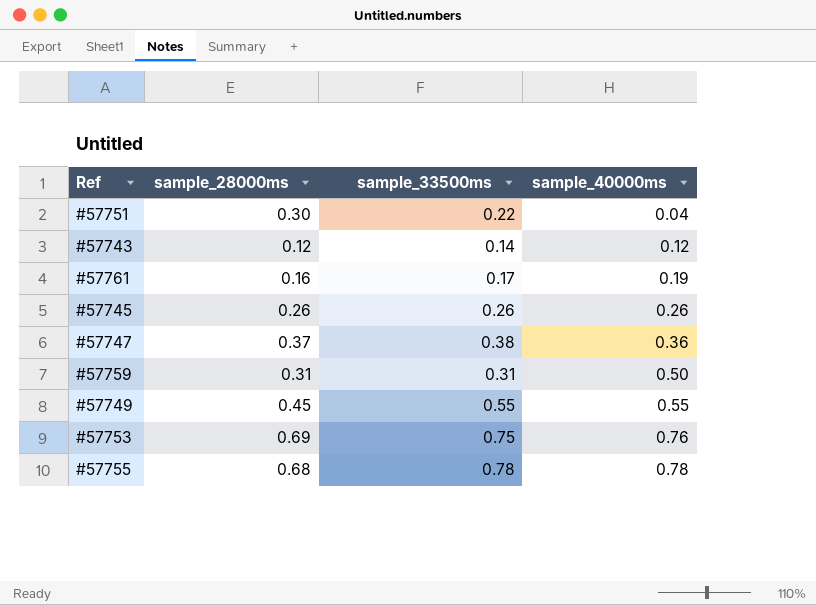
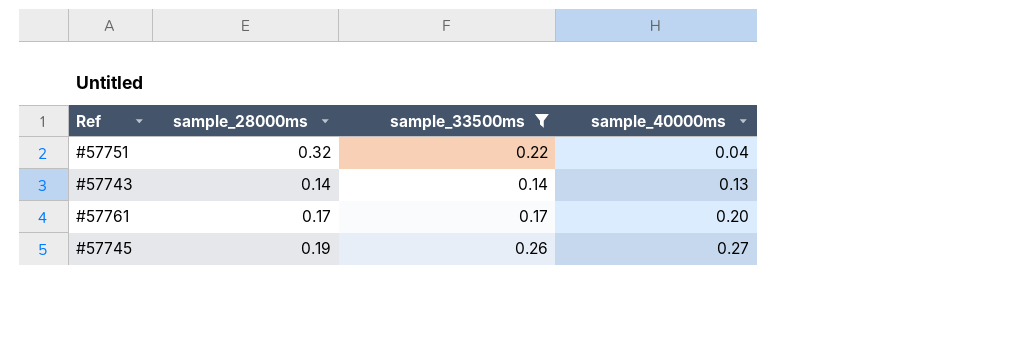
filter: none -> sample_33500ms <= 0.26
#57751 | sample_28000ms: 0.30 -> 0.32
#57743 | sample_28000ms: 0.12 -> 0.14
#57743 | sample_40000ms: 0.12 -> 0.13
#57761 | sample_28000ms: 0.16 -> 0.17
#57761 | sample_40000ms: 0.19 -> 0.20
#57745 | sample_28000ms: 0.26 -> 0.19
#57745 | sample_40000ms: 0.26 -> 0.27

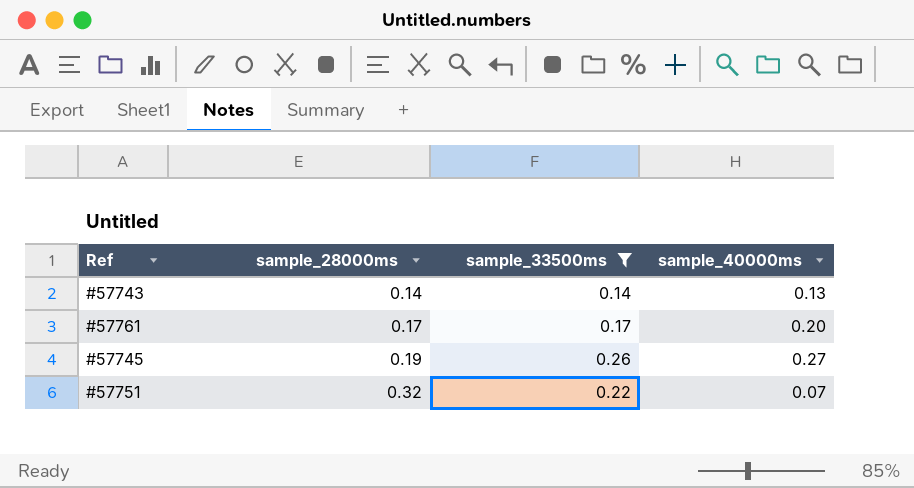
row order: sample_40000ms ascending -> sample_28000ms ascending
#57751 | sample_40000ms: 0.04 -> 0.07

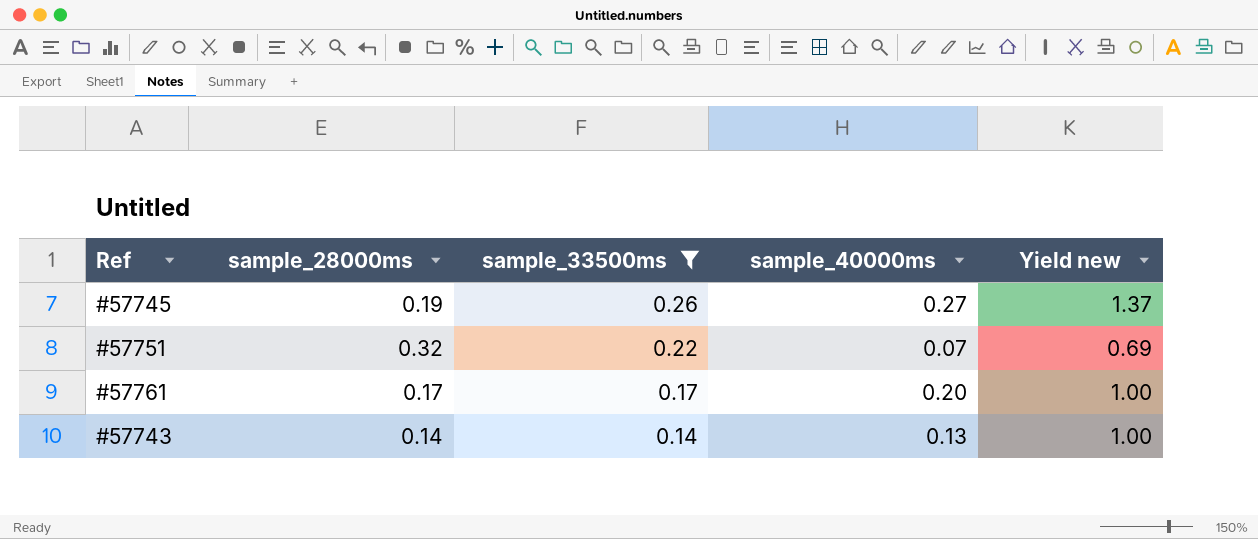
row order: sample_28000ms ascending -> sample_33500ms descending
column Yield new | formula: none -> [sample_33500ms] / [sample_28000ms]

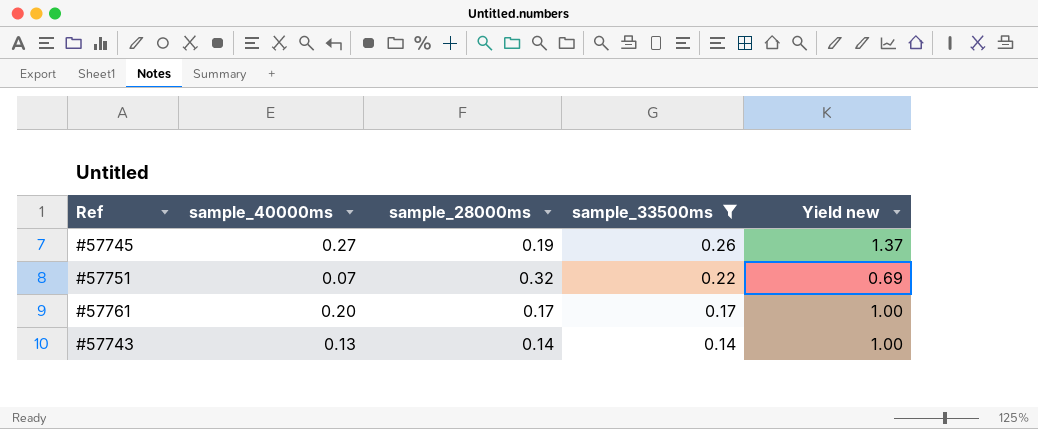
column sample_40000ms | position: 4 -> 2

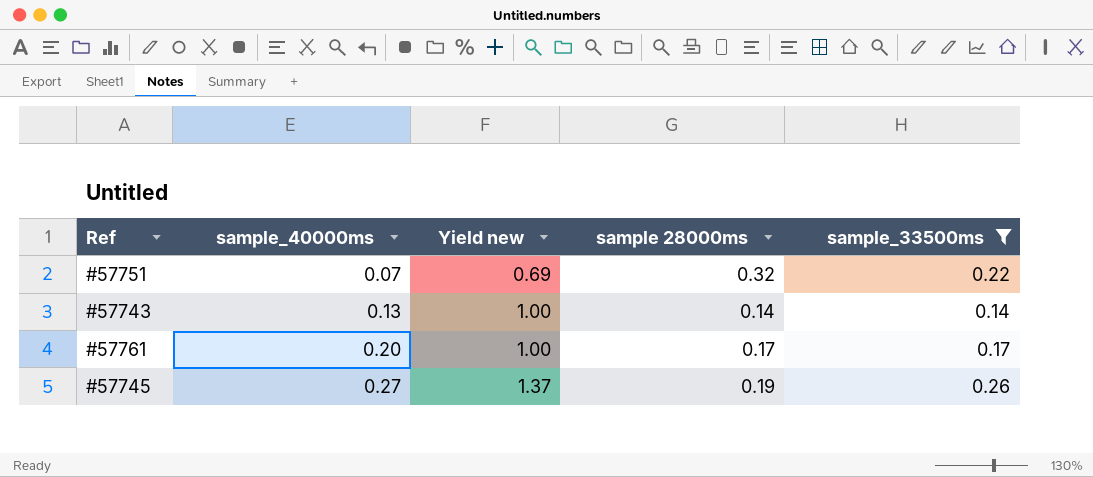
row order: sample_33500ms descending -> sample_40000ms ascending
column Yield new | position: 5 -> 3
column name: sample_28000ms -> sample 28000ms

